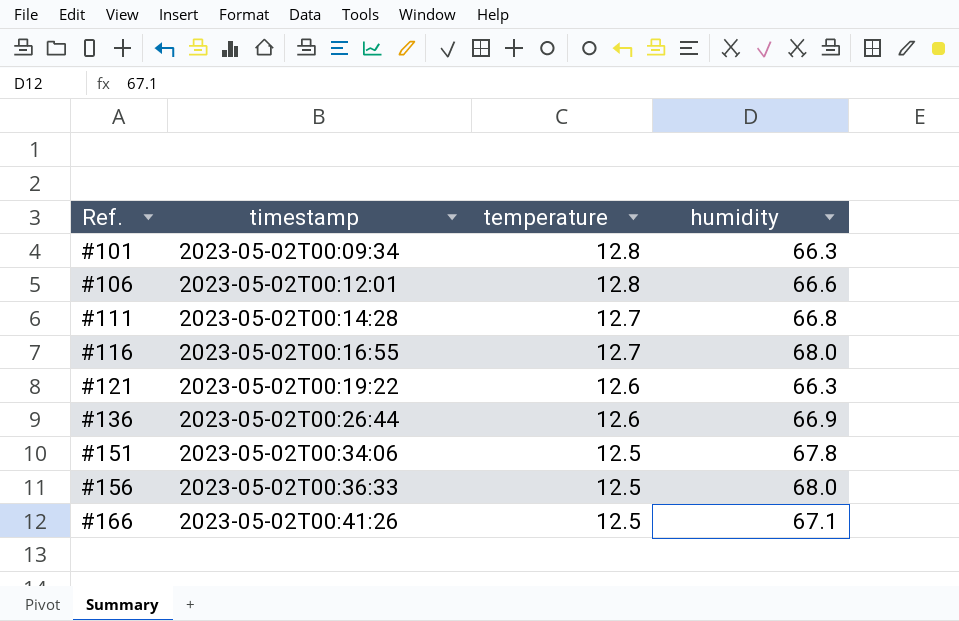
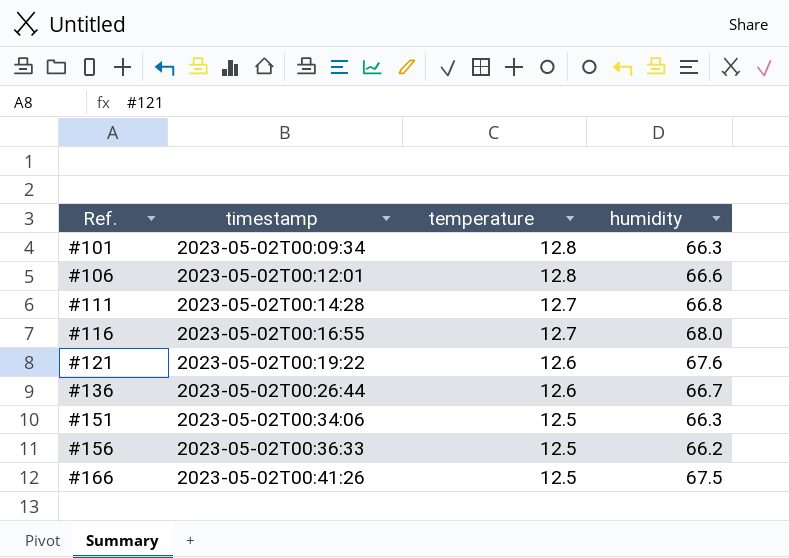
#121 | humidity: 66.3 -> 67.6
#136 | humidity: 66.9 -> 66.7
#151 | humidity: 67.8 -> 66.3
#156 | humidity: 68.0 -> 66.2
#166 | humidity: 67.1 -> 67.5

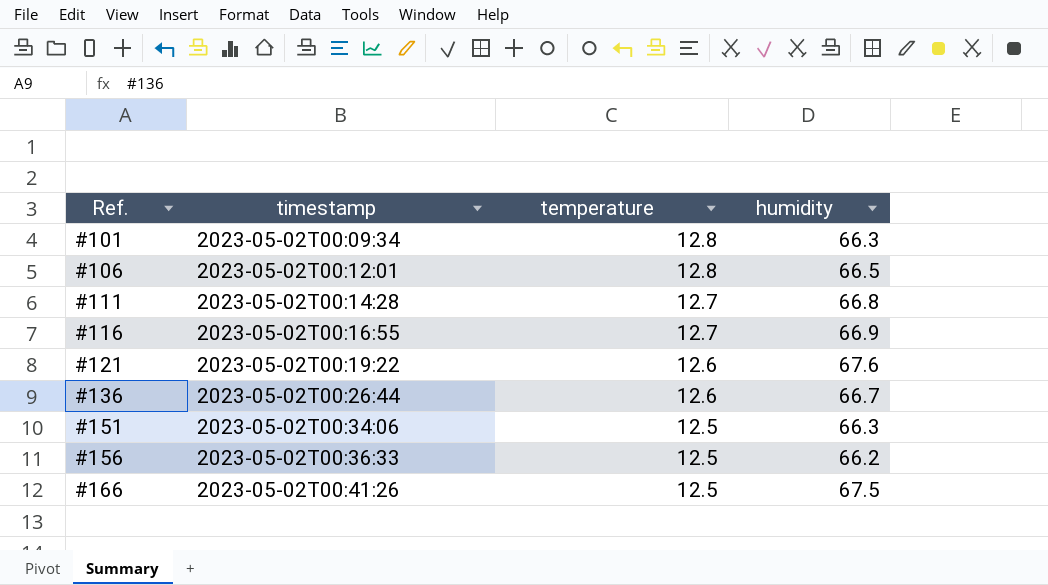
#106 | humidity: 66.6 -> 66.5
#116 | humidity: 68.0 -> 66.9

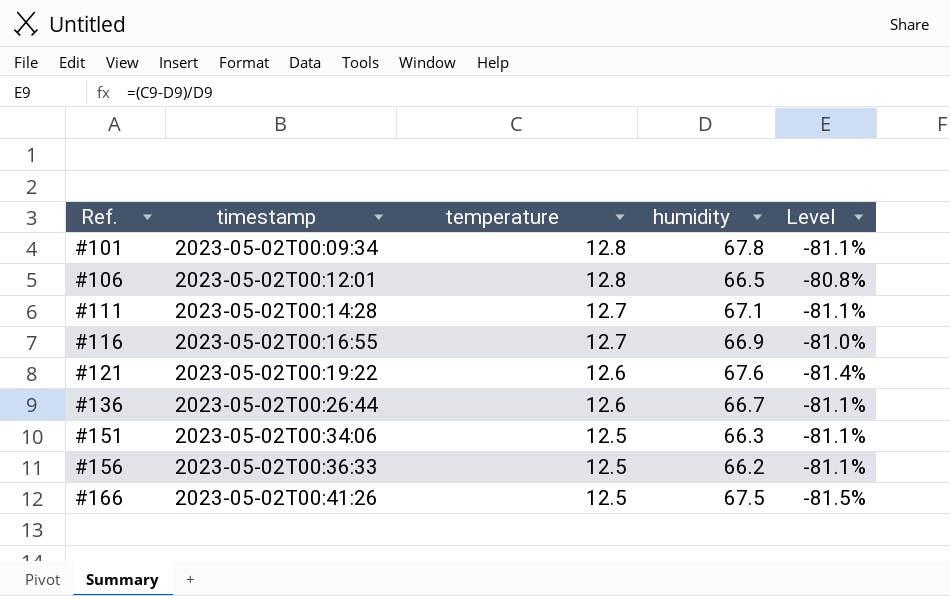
column Level | formula: none -> ([temperature] - [humidity]) / [humidity]
#101 | humidity: 66.3 -> 67.8
#111 | humidity: 66.8 -> 67.1

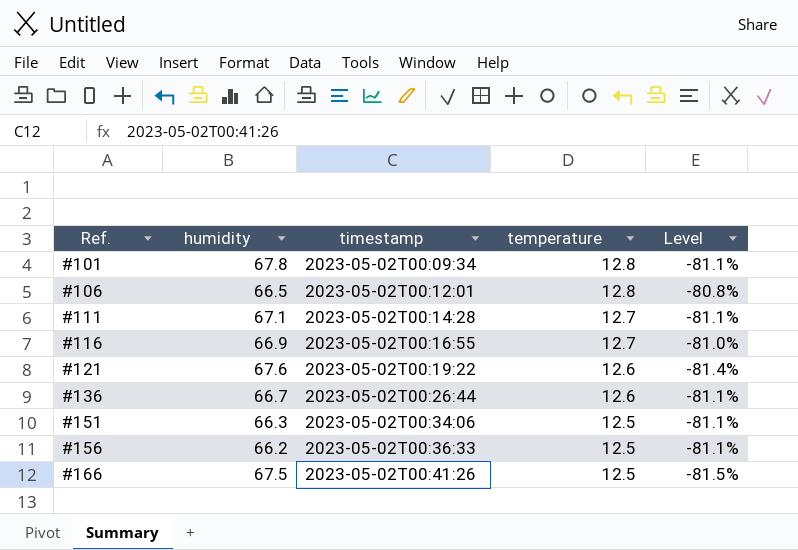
column humidity | position: 4 -> 2

